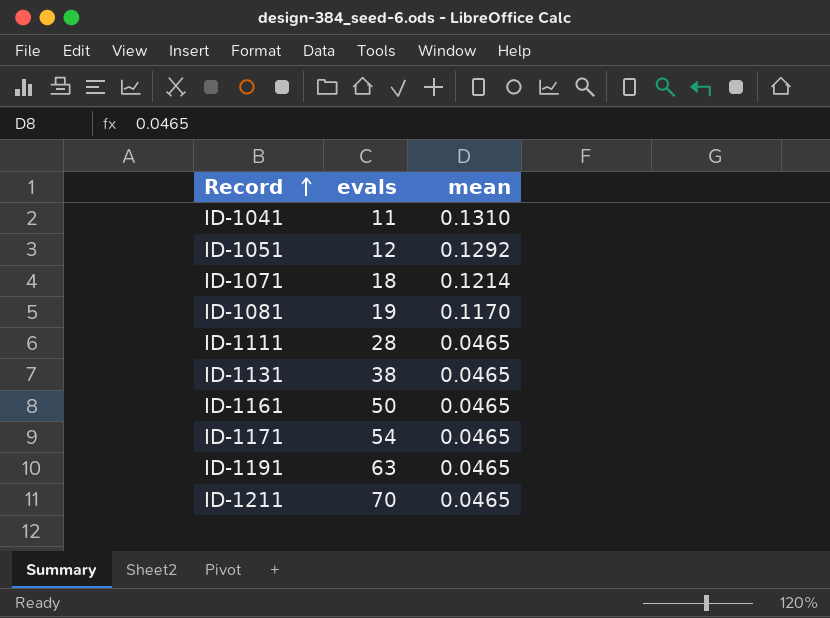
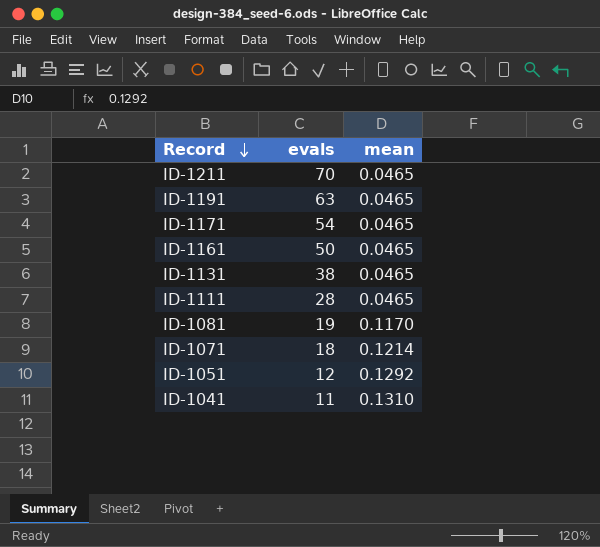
row order: Record ascending -> Record descending

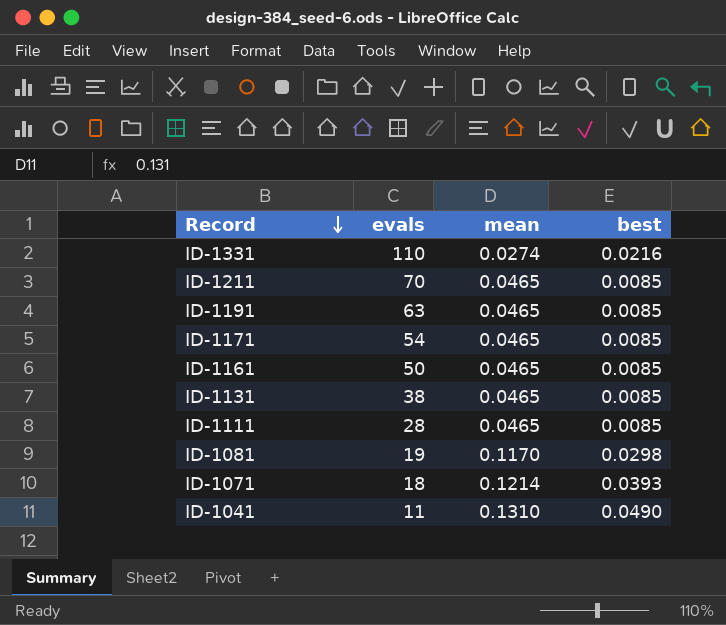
column best | position: none -> 4
row ID-1051: 12 | 0.1292 -> none
row ID-1331: none -> 110 | 0.0274 | 0.0216

